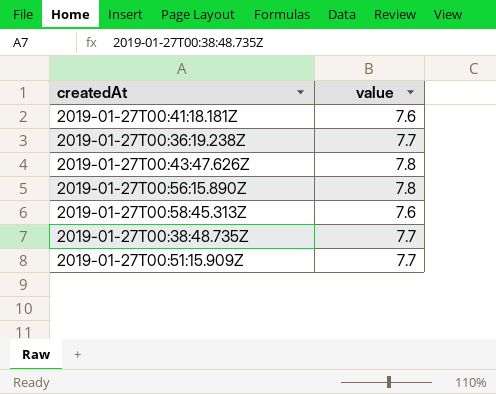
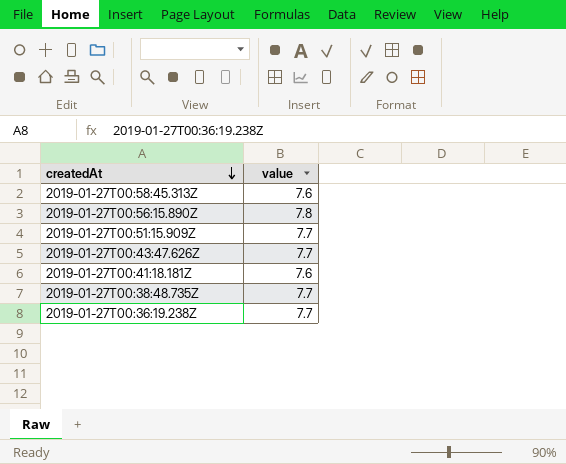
row order: none -> createdAt descending
2019-01-27T00:43:47.626Z | value: 7.8 -> 7.7

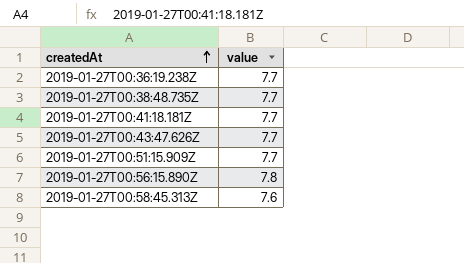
row order: createdAt descending -> createdAt ascending
2019-01-27T00:41:18.181Z | value: 7.6 -> 7.7

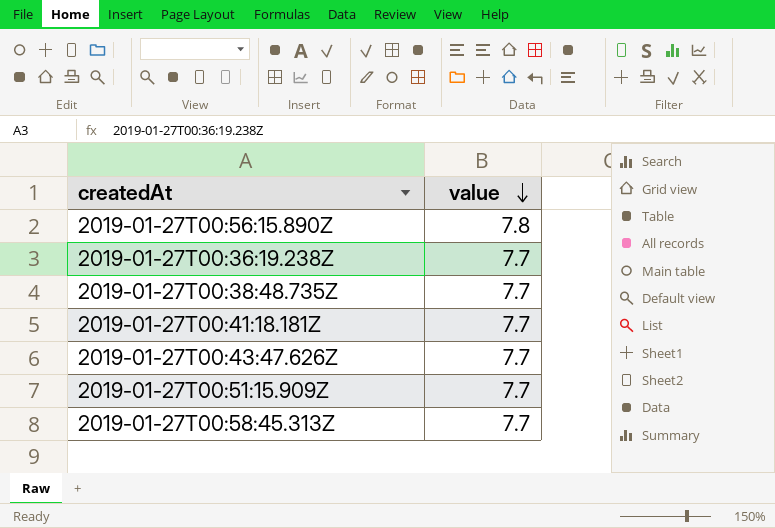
row order: createdAt ascending -> value descending
2019-01-27T00:58:45.313Z | value: 7.6 -> 7.7

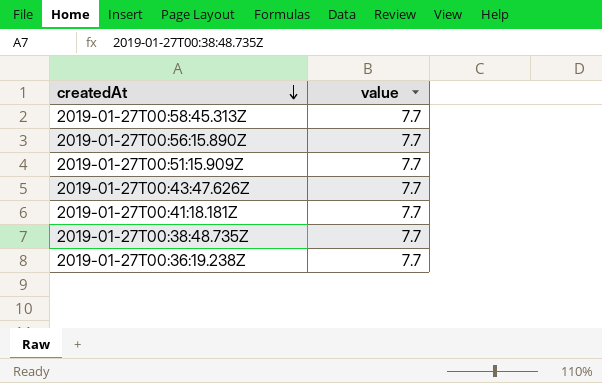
row order: value descending -> createdAt descending
2019-01-27T00:56:15.890Z | value: 7.8 -> 7.7

